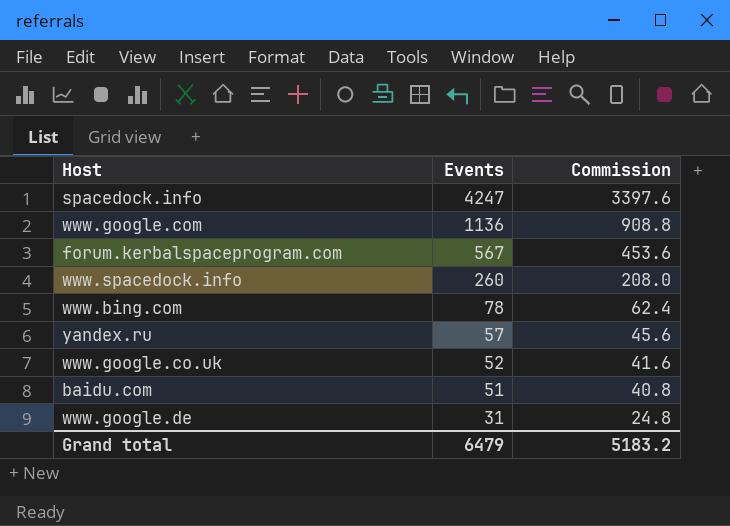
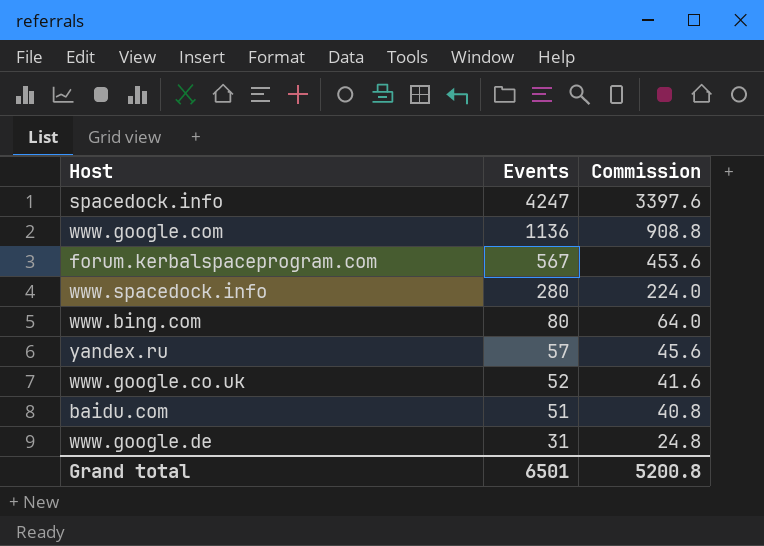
www.spacedock.info | Events: 260 -> 280
www.spacedock.info | Commission: 208.0 -> 224.0
www.bing.com | Events: 78 -> 80
www.bing.com | Commission: 62.4 -> 64.0
Grand total | Events: 6479 -> 6501
Grand total | Commission: 5183.2 -> 5200.8

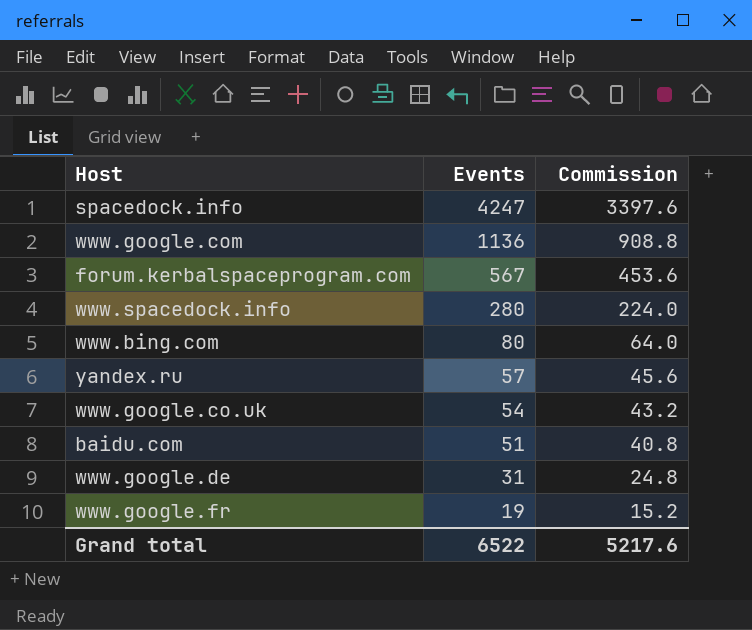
www.google.co.uk | Events: 52 -> 54
www.google.co.uk | Commission: 41.6 -> 43.2
row www.google.fr: none -> 19 | 15.2
Grand total | Events: 6501 -> 6522
Grand total | Commission: 5200.8 -> 5217.6

